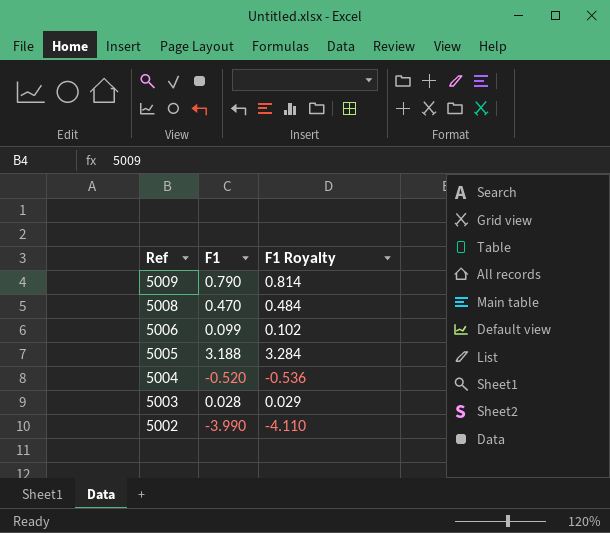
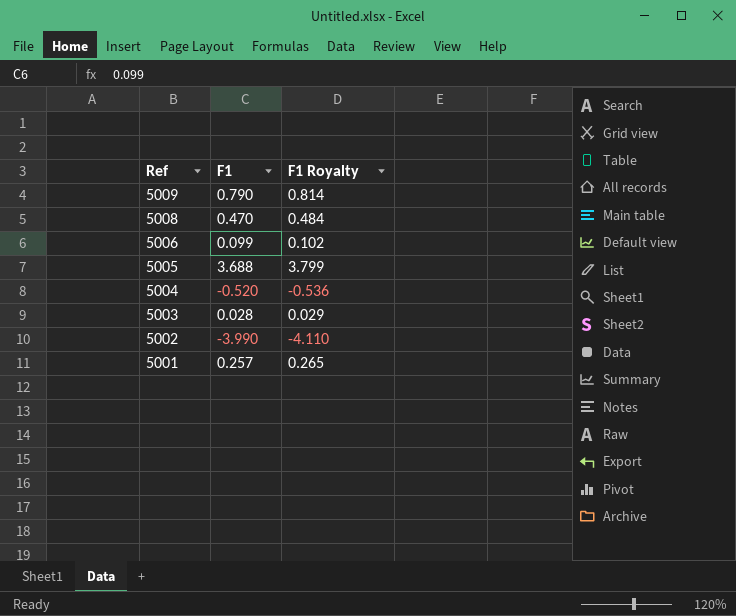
5005 | F1: 3.188 -> 3.688
5005 | F1 Royalty: 3.284 -> 3.799
row 5001: none -> 0.257 | 0.265

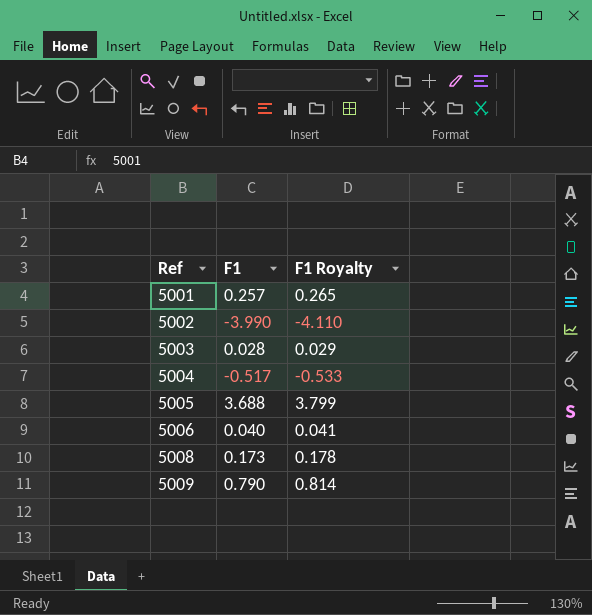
row order: Ref descending -> Ref ascending
5004 | F1: -0.520 -> -0.517
5004 | F1 Royalty: -0.536 -> -0.533
5006 | F1: 0.099 -> 0.040
5006 | F1 Royalty: 0.102 -> 0.041
5008 | F1: 0.470 -> 0.173
5008 | F1 Royalty: 0.484 -> 0.178

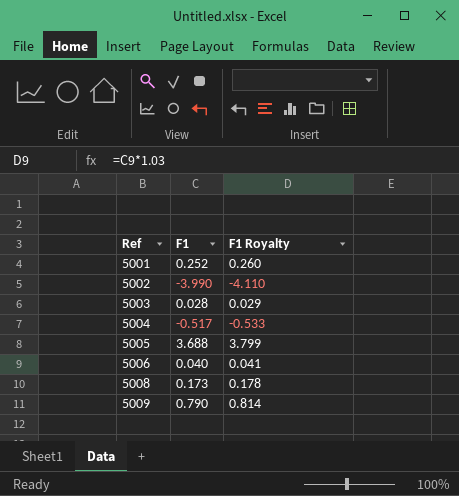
5001 | F1: 0.257 -> 0.252
5001 | F1 Royalty: 0.265 -> 0.260

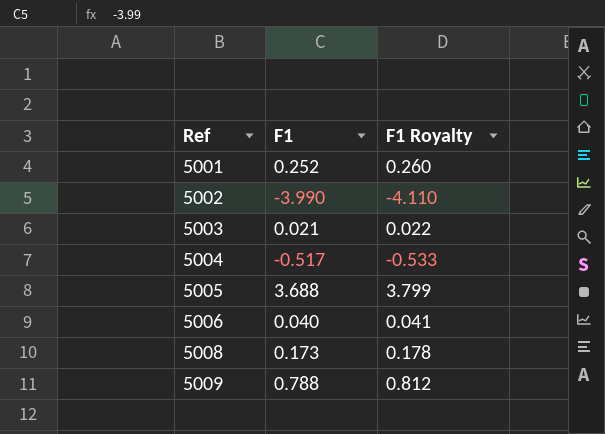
5003 | F1: 0.028 -> 0.021
5003 | F1 Royalty: 0.029 -> 0.022
5009 | F1: 0.790 -> 0.788
5009 | F1 Royalty: 0.814 -> 0.812

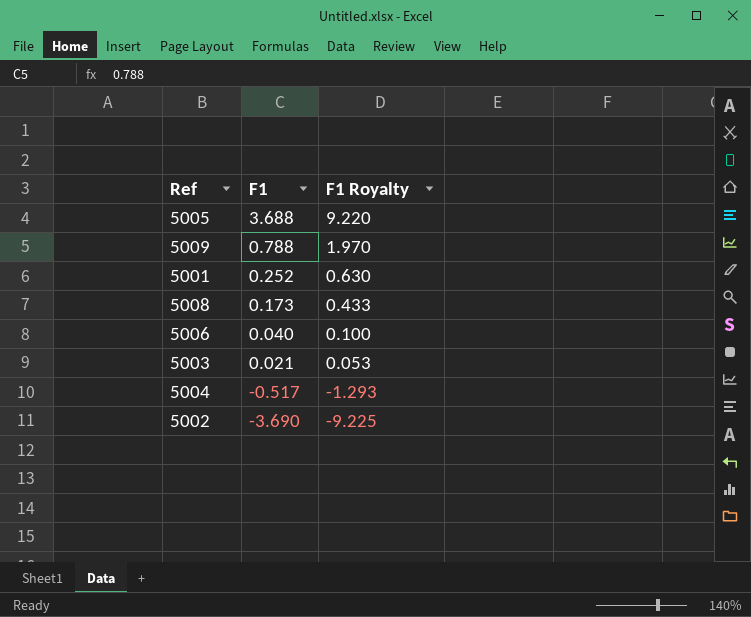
row order: Ref ascending -> F1 descending
column F1 Royalty | formula: [F1] * 1.03 -> [F1] * 2.5
5002 | F1: -3.990 -> -3.690

